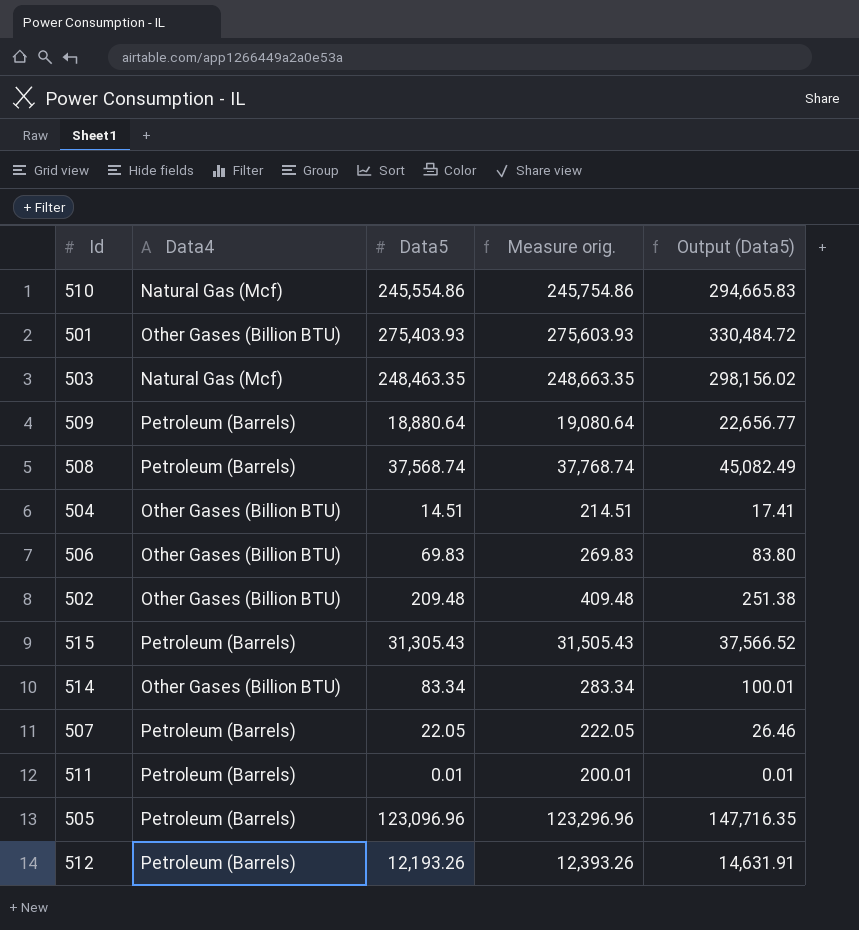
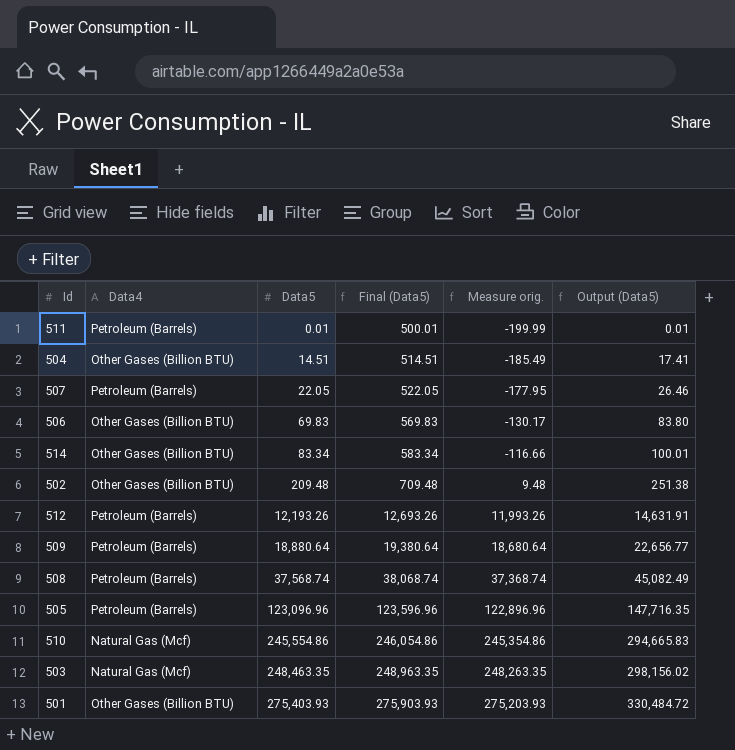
row order: none -> Data5 ascending
column Final (Data5) | formula: none -> [Data5] + 500
column Measure orig. | formula: [Data5] + 200 -> [Data5] - 200
row 515: Petroleum (Barrels) | 31,305.43 | 31,505.43 | 37,566.52 -> none

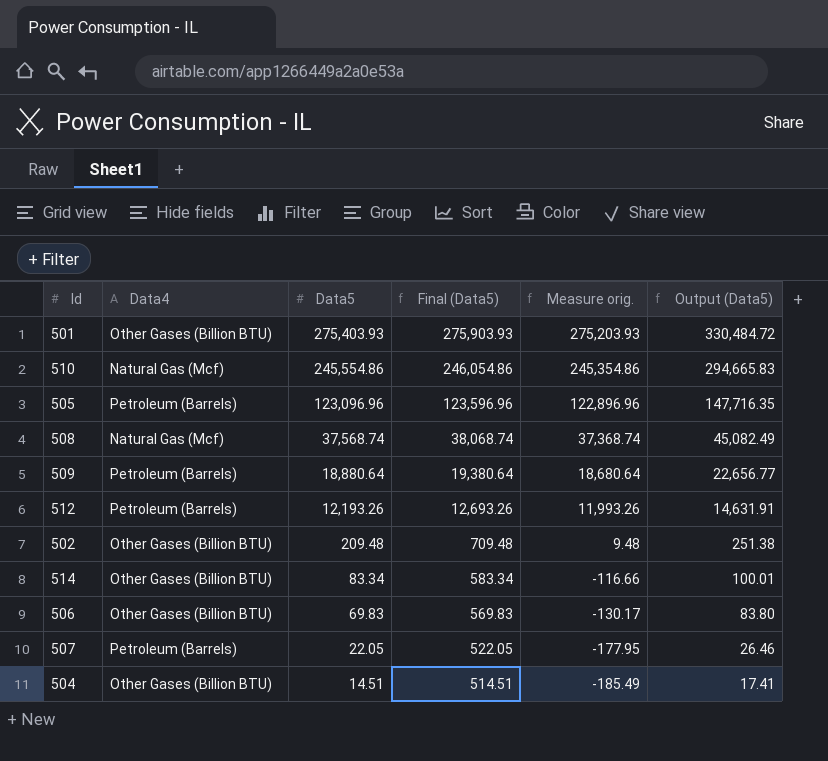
row order: Data5 ascending -> Data5 descending
row 511: Petroleum (Barrels) | 0.01 | 500.01 | -199.99 | 0.01 -> none
row 503: Natural Gas (Mcf) | 248,463.35 | 248,963.35 | 248,263.35 | 298,156.02 -> none
508 | Data4: Petroleum (Barrels) -> Natural Gas (Mcf)

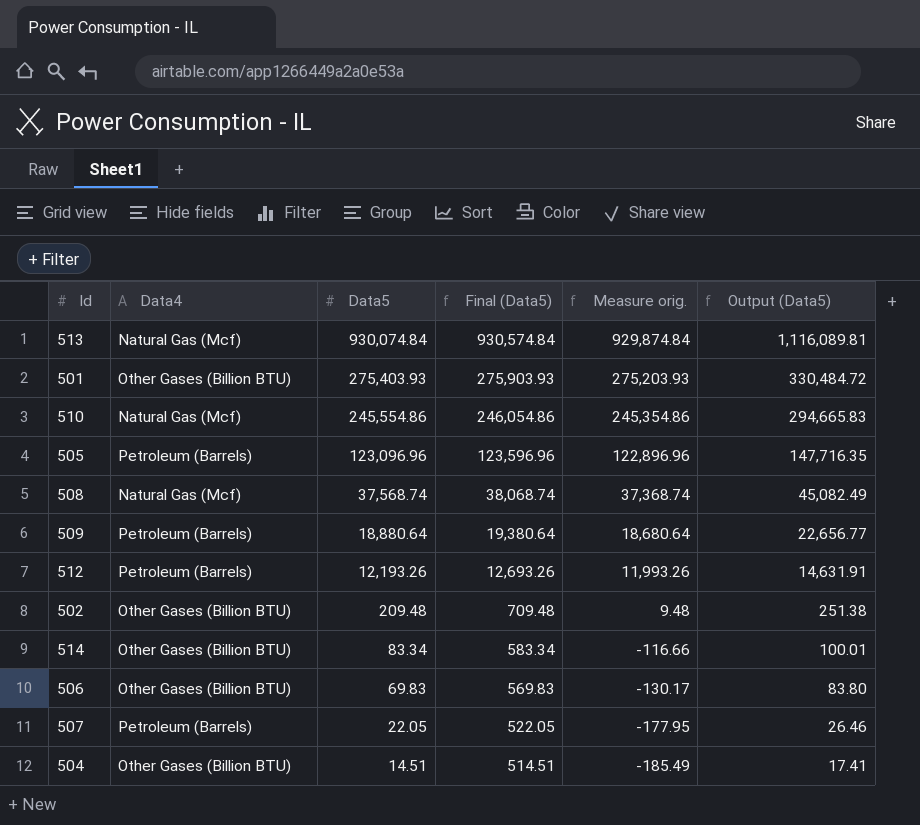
row 513: none -> Natural Gas (Mcf) | 930,074.84 | 930,574.84 | 929,874.84 | 1,116,089.81

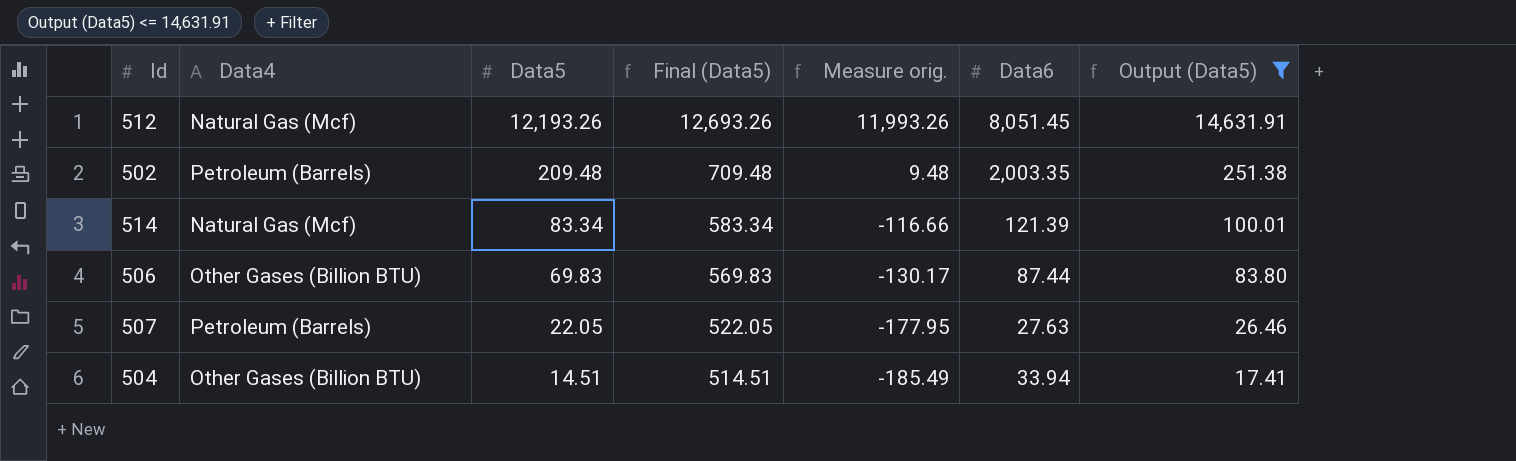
filter: none -> Output (Data5) <= 14,631.91
column Data6 | position: none -> 6
512 | Data4: Petroleum (Barrels) -> Natural Gas (Mcf)
502 | Data4: Other Gases (Billion BTU) -> Petroleum (Barrels)
514 | Data4: Other Gases (Billion BTU) -> Natural Gas (Mcf)

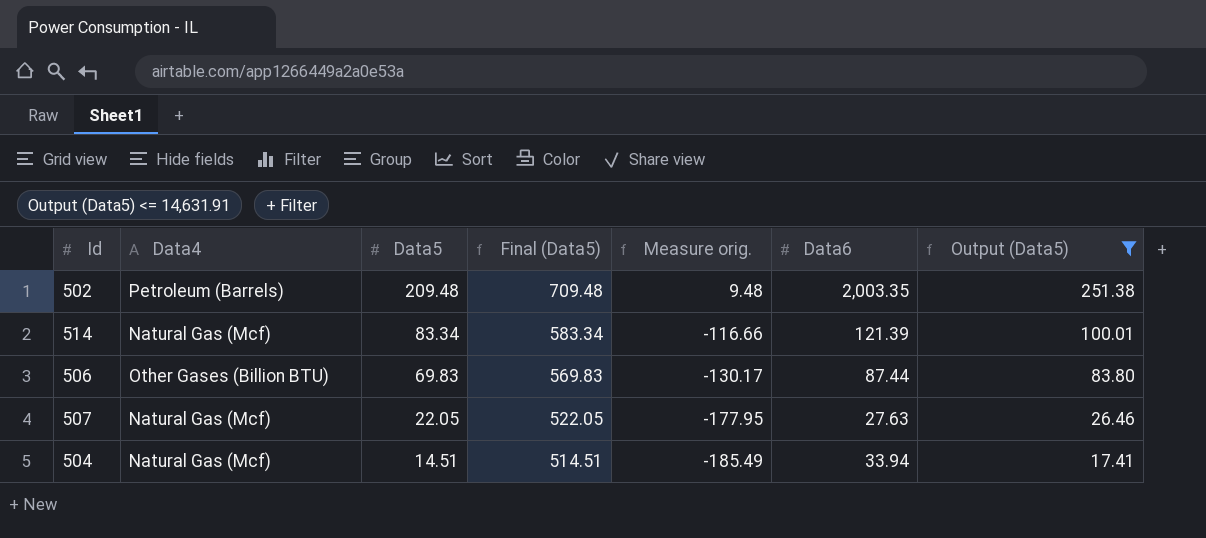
row 512: Natural Gas (Mcf) | 12,193.26 | 12,693.26 | 11,993.26 | 8,051.45 | 14,631.91 -> none
507 | Data4: Petroleum (Barrels) -> Natural Gas (Mcf)
504 | Data4: Other Gases (Billion BTU) -> Natural Gas (Mcf)

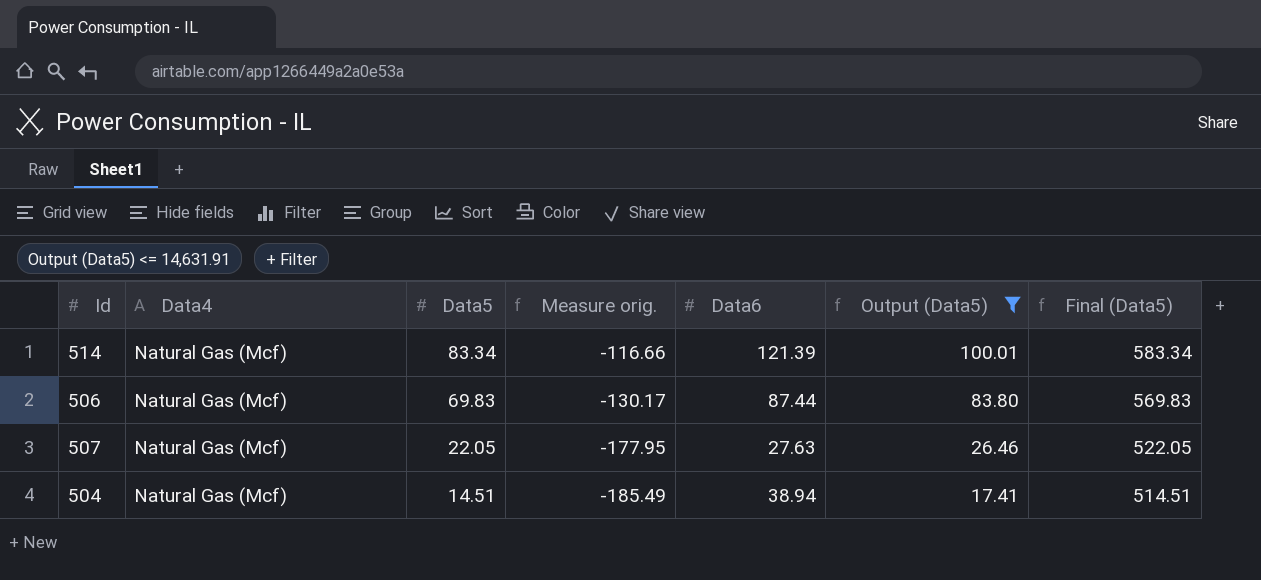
column Final (Data5) | position: 4 -> 7
row 502: Petroleum (Barrels) | 209.48 | 709.48 | 9.48 | 2,003.35 | 251.38 -> none
506 | Data4: Other Gases (Billion BTU) -> Natural Gas (Mcf)
504 | Data6: 33.94 -> 38.94

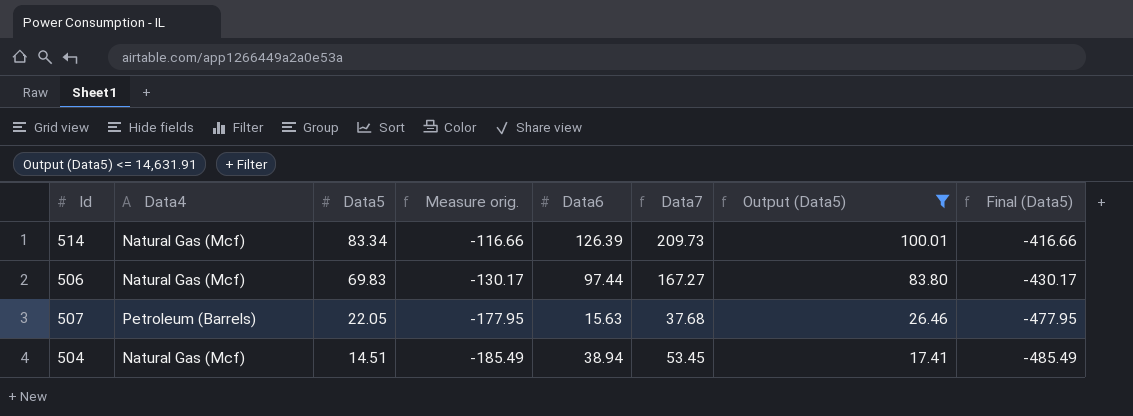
column Data7 | formula: none -> [Data5] + [Data6]
column Final (Data5) | formula: [Data5] + 500 -> [Data5] - 500
514 | Data6: 121.39 -> 126.39
506 | Data6: 87.44 -> 97.44
507 | Data4: Natural Gas (Mcf) -> Petroleum (Barrels)
507 | Data6: 27.63 -> 15.63

